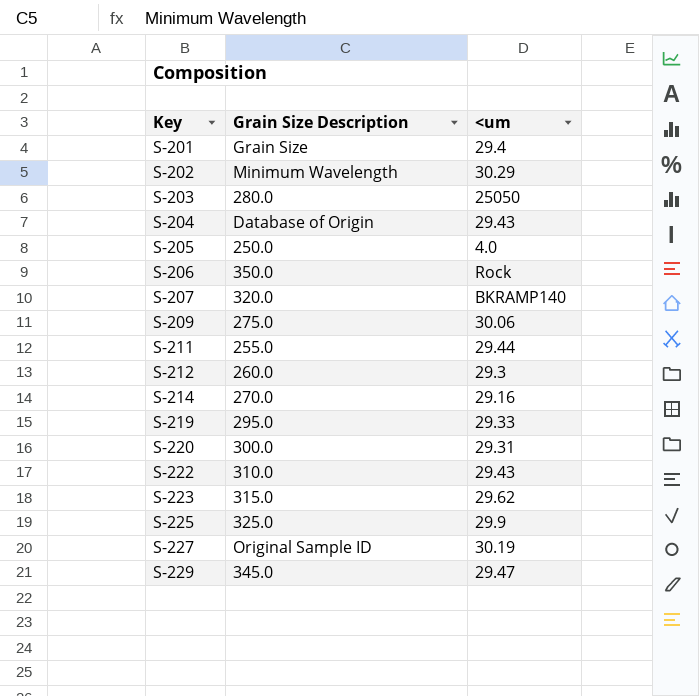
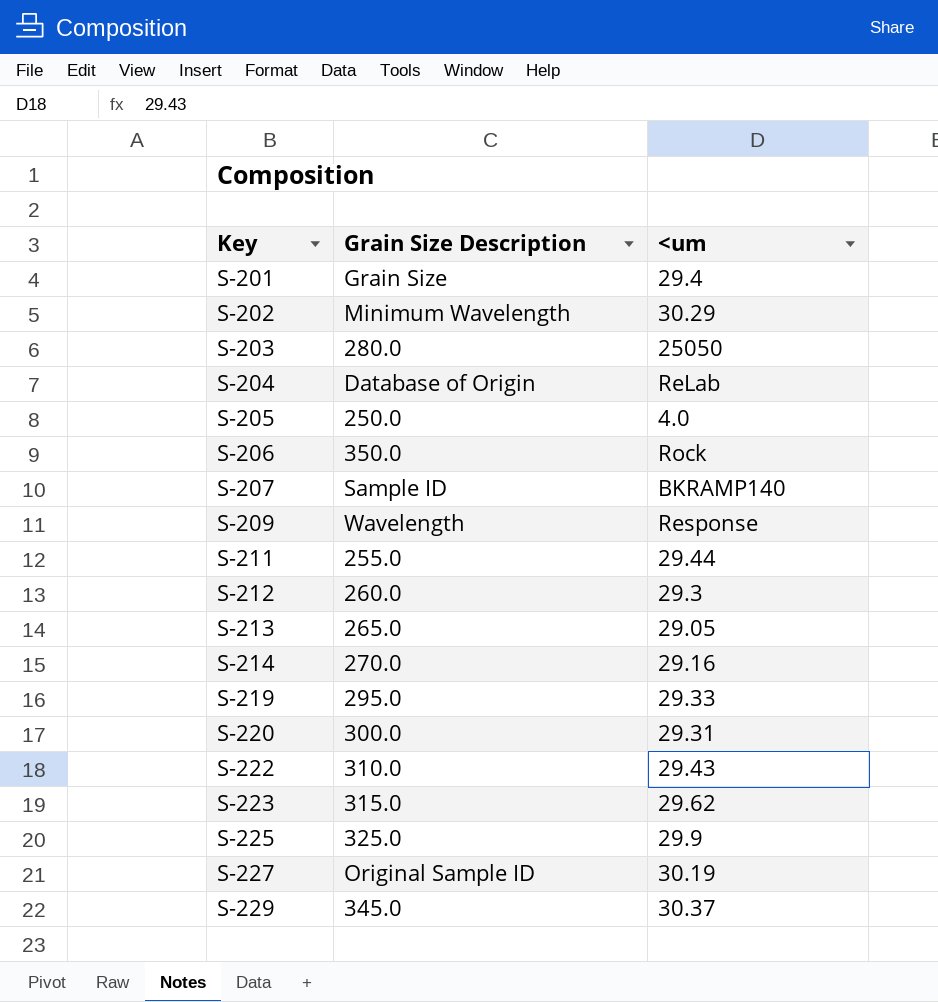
S-204 | <um: 29.43 -> ReLab
S-207 | Grain Size Description: 320.0 -> Sample ID
S-209 | Grain Size Description: 275.0 -> Wavelength
S-209 | <um: 30.06 -> Response
row S-213: none -> 265.0 | 29.05
S-229 | <um: 29.47 -> 30.37

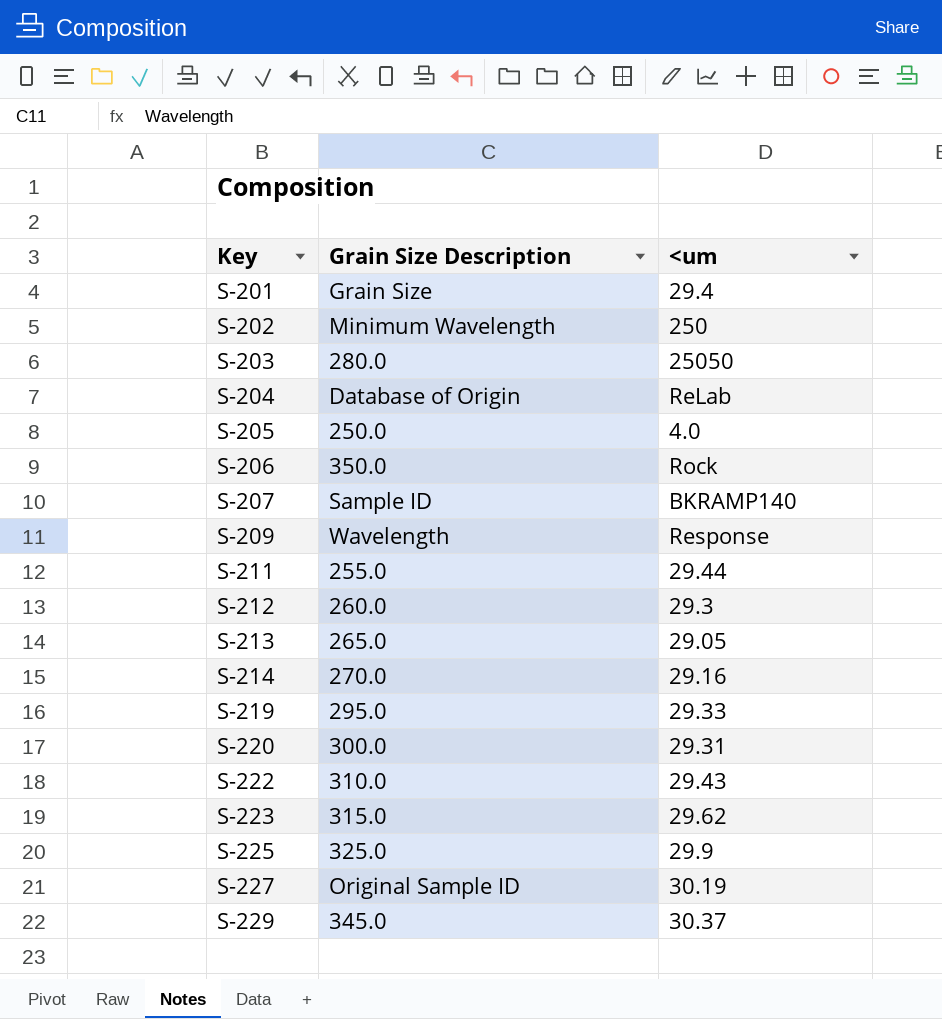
S-202 | <um: 30.29 -> 250

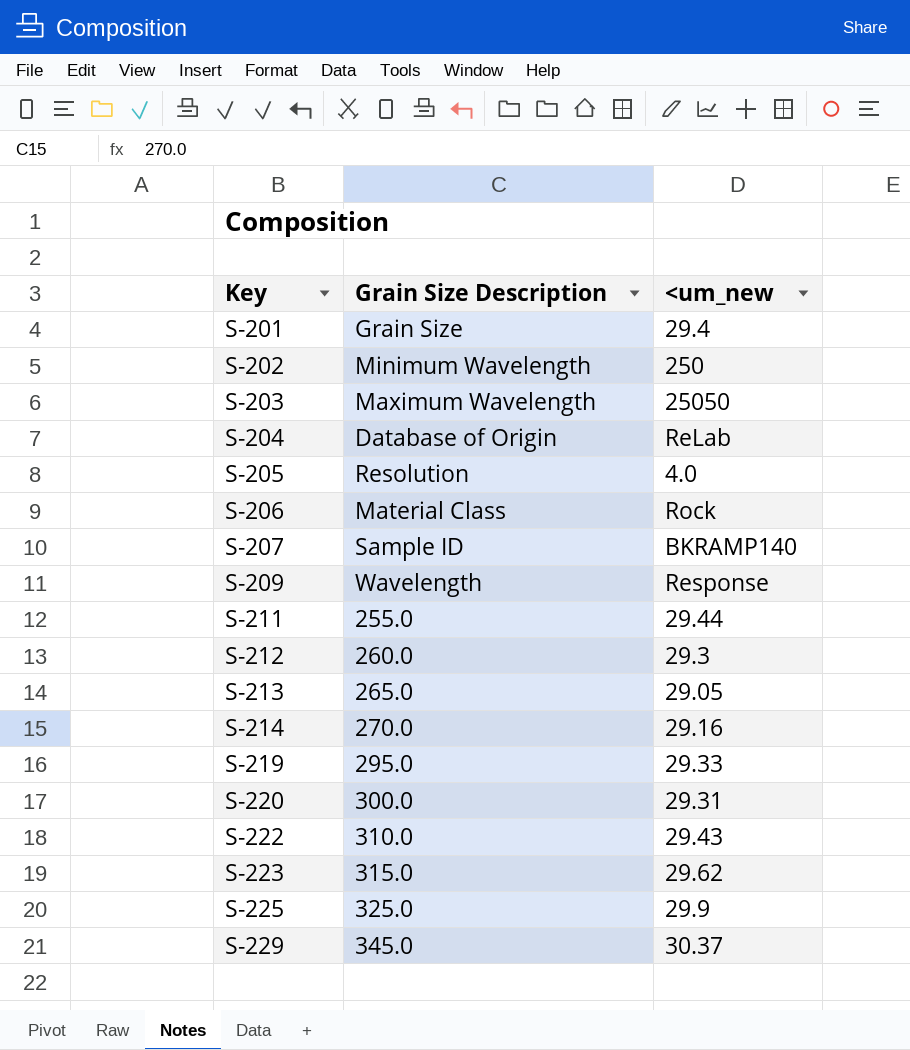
column name: <um -> <um_new
row S-227: Original Sample ID | 30.19 -> none
S-203 | Grain Size Description: 280.0 -> Maximum Wavelength
S-205 | Grain Size Description: 250.0 -> Resolution
S-206 | Grain Size Description: 350.0 -> Material Class

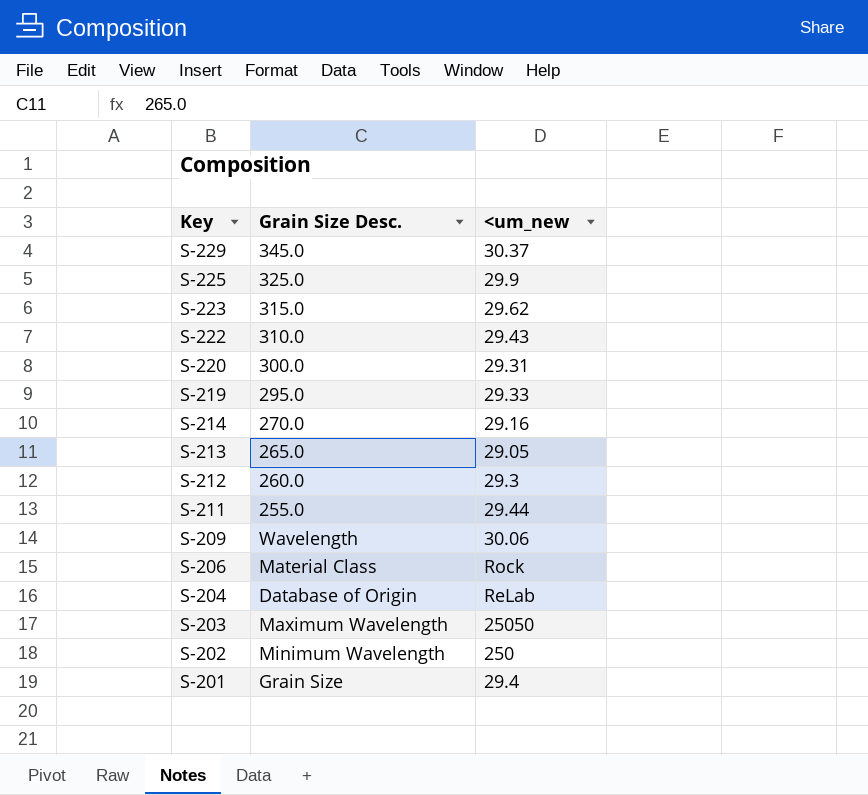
row order: Key ascending -> Key descending
column name: Grain Size Description -> Grain Size Desc.
row S-205: Resolution | 4.0 -> none
row S-207: Sample ID | BKRAMP140 -> none
S-209 | <um_new: Response -> 30.06

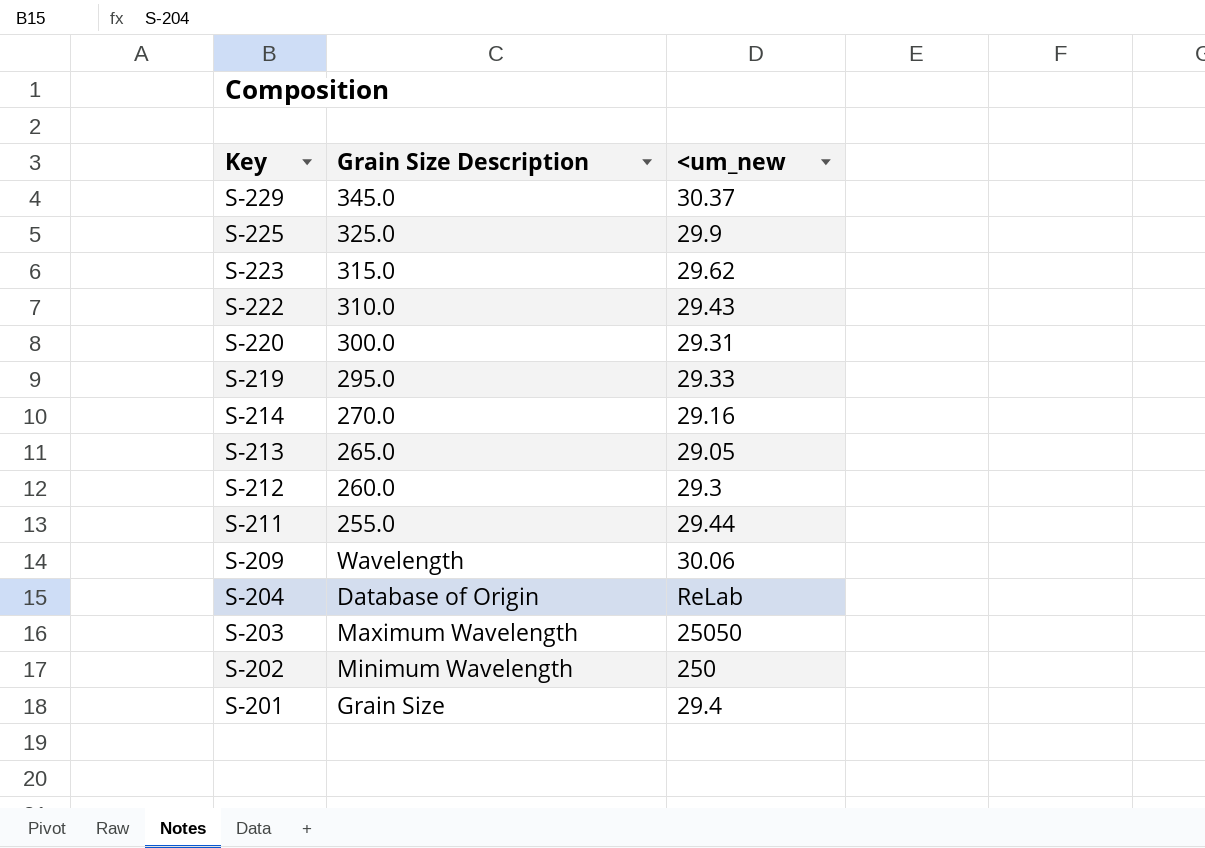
column name: Grain Size Desc. -> Grain Size Description
row S-206: Material Class | Rock -> none

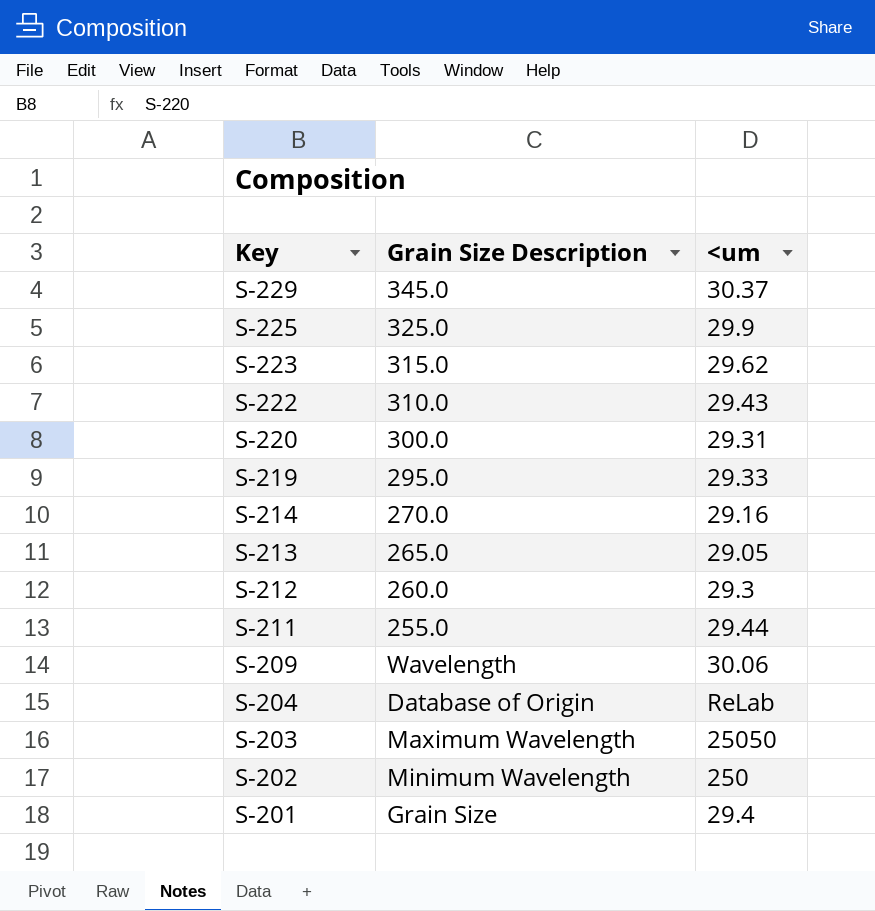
column name: <um_new -> <um

